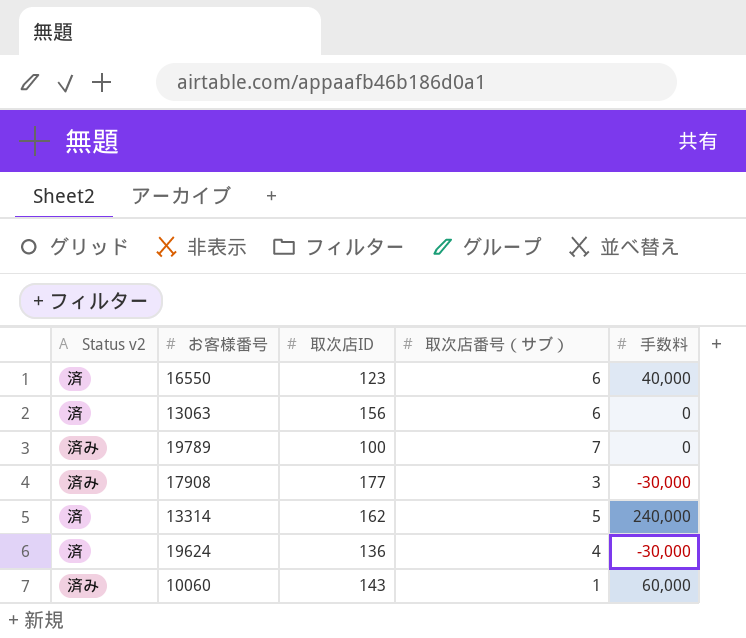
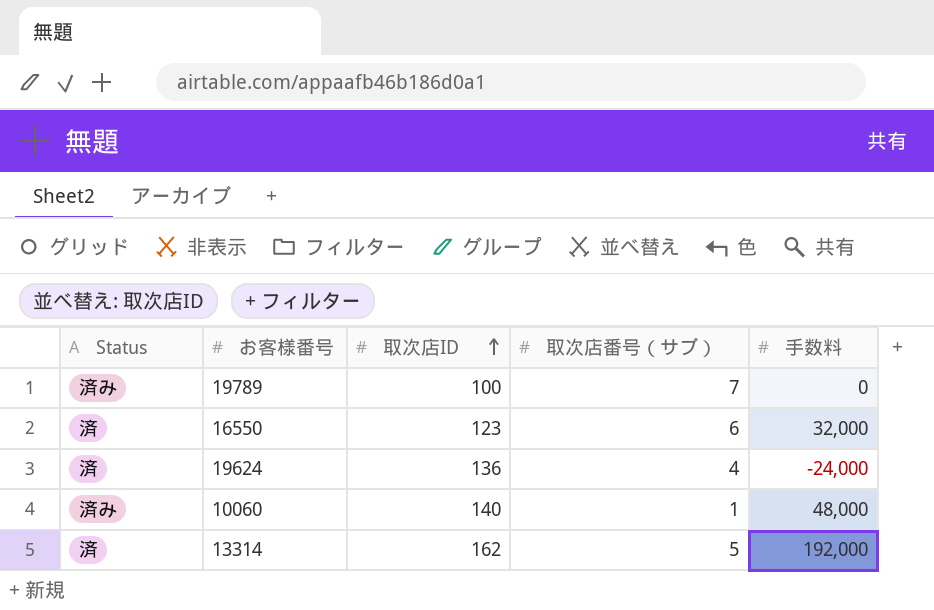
row order: none -> 取次店ID ascending
column name: Status v2 -> Status
row 13063: 済 | 156 | 6 | 0 -> none
row 17908: 済み | 177 | 3 | -30,000 -> none
16550 | 手数料: 40,000 -> 32,000
19624 | 手数料: -30,000 -> -24,000
10060 | 取次店ID: 143 -> 140
10060 | 手数料: 60,000 -> 48,000
13314 | 手数料: 240,000 -> 192,000

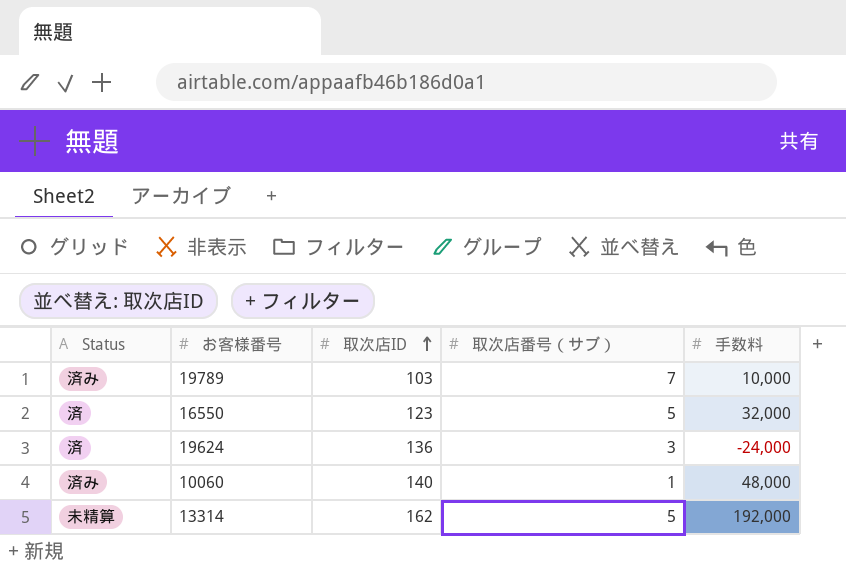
19789 | 取次店ID: 100 -> 103
19789 | 手数料: 0 -> 10,000
16550 | 取次店番号（サブ）: 6 -> 5
19624 | 取次店番号（サブ）: 4 -> 3
13314 | Status: 済 -> 未精算

